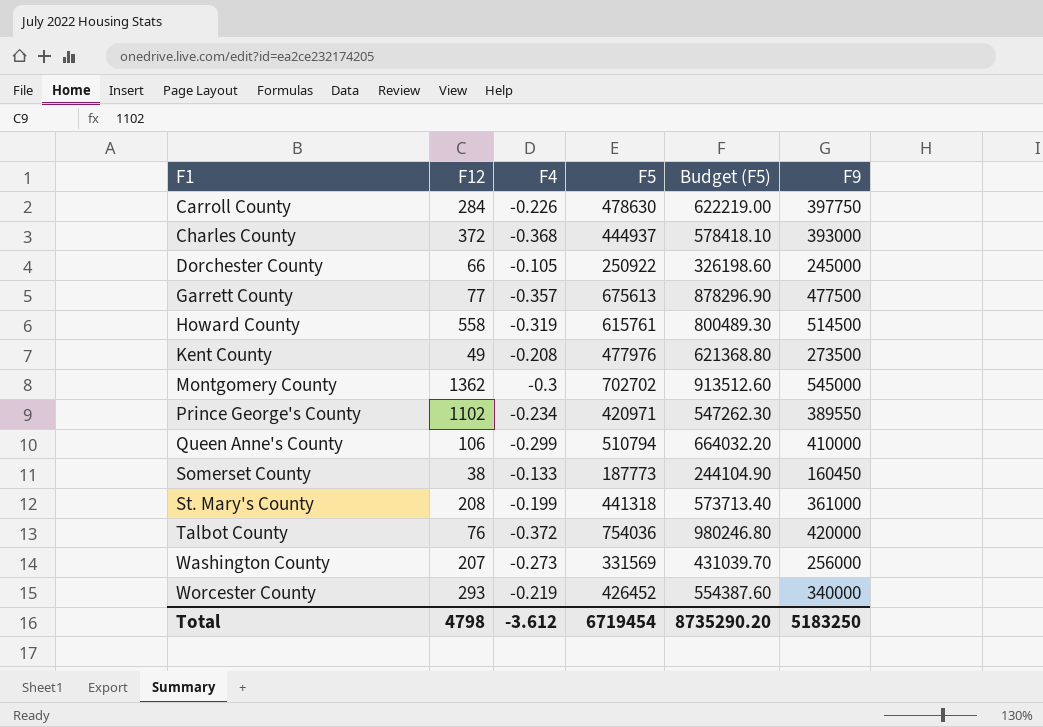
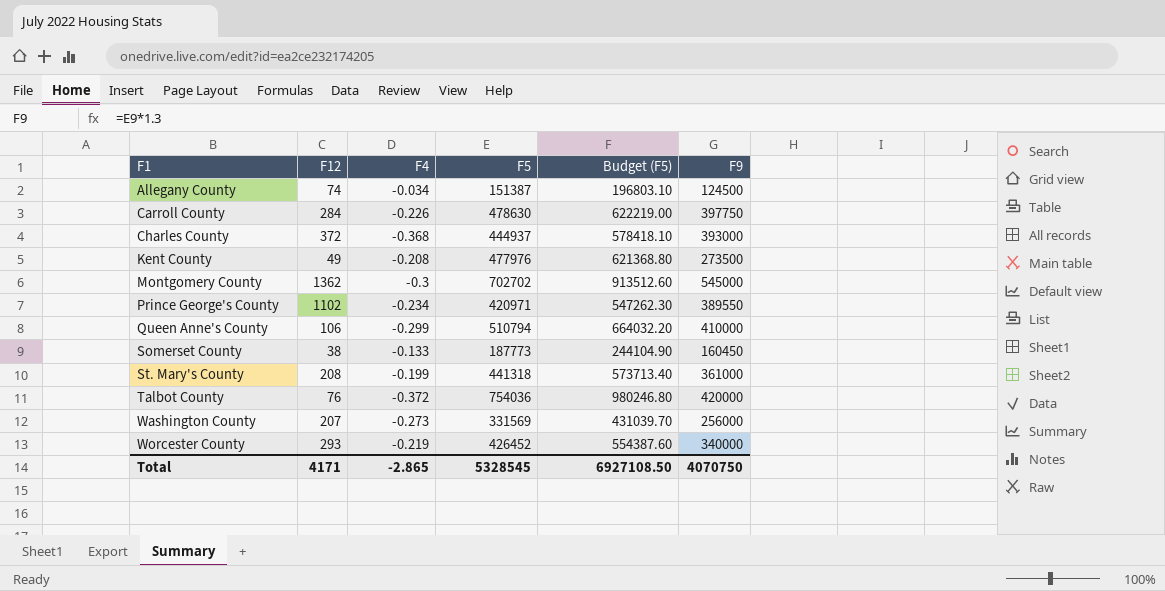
row Dorchester County: 66 | -0.105 | 250922 | 326198.60 | 245000 -> none
row Garrett County: 77 | -0.357 | 675613 | 878296.90 | 477500 -> none
row Howard County: 558 | -0.319 | 615761 | 800489.30 | 514500 -> none
row Allegany County: none -> 74 | -0.034 | 151387 | 196803.10 | 124500
Total | F12: 4798 -> 4171
Total | F4: -3.612 -> -2.865
Total | F5: 6719454 -> 5328545
Total | Budget (F5): 8735290.20 -> 6927108.50
Total | F9: 5183250 -> 4070750

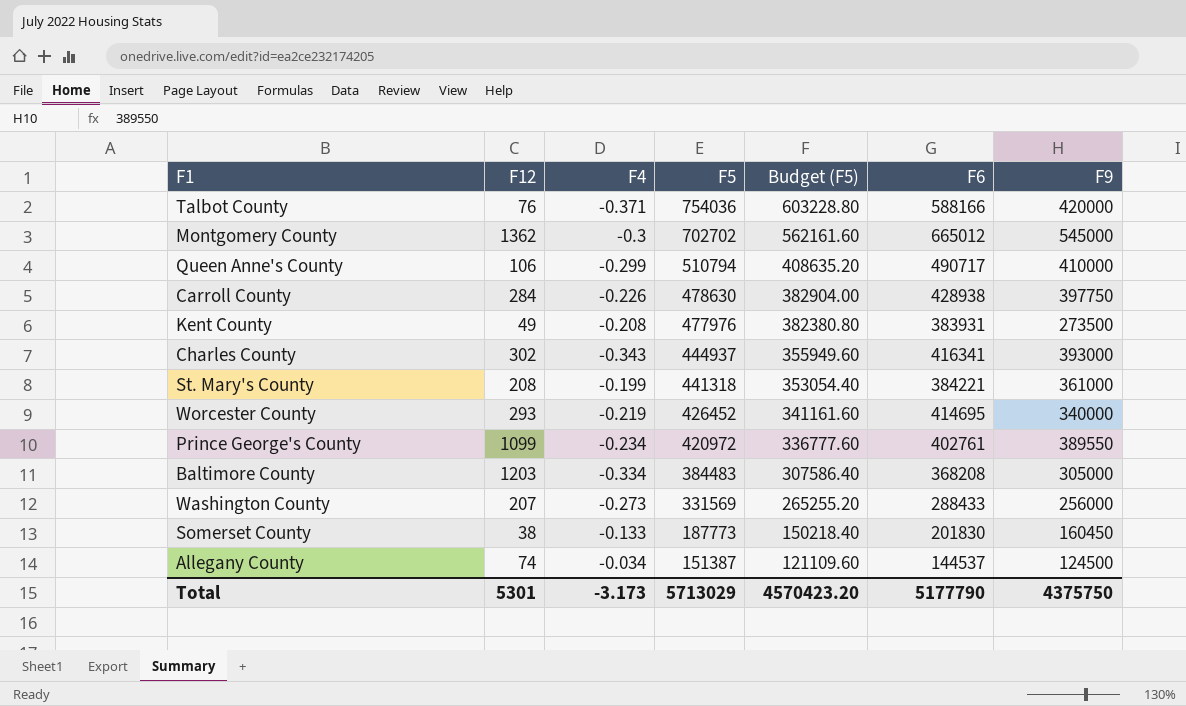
row order: F1 ascending -> F5 descending
column Budget (F5) | formula: [F5] * 1.3 -> [F5] * 0.8
column F6 | position: none -> 6
Talbot County | F4: -0.372 -> -0.371
Charles County | F12: 372 -> 302
Charles County | F4: -0.368 -> -0.343
Prince George's County | F12: 1102 -> 1099
Prince George's County | F5: 420971 -> 420972
row Baltimore County: none -> 1203 | -0.334 | 384483 | 307586.40 | 368208 | 305000
Total | F12: 4171 -> 5301
Total | F4: -2.865 -> -3.173
Total | F5: 5328545 -> 5713029
Total | Budget (F5): 6927108.50 -> 4570423.20
Total | F9: 4070750 -> 4375750

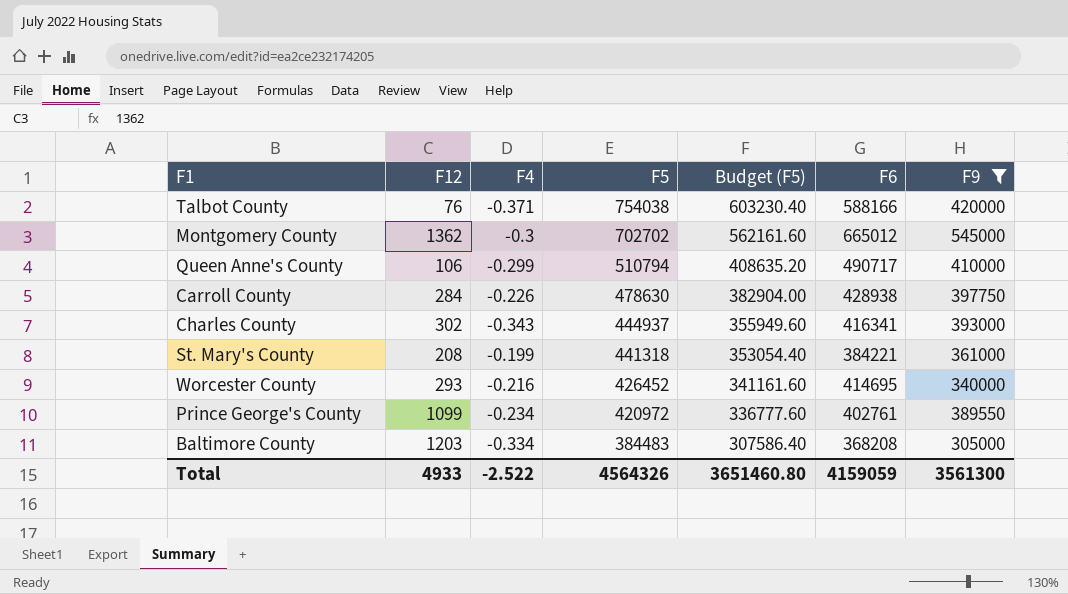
filter: none -> F9 >= 305000
Talbot County | F5: 754036 -> 754038
Talbot County | Budget (F5): 603228.80 -> 603230.40
Worcester County | F4: -0.219 -> -0.216
Total | F12: 5301 -> 4933
Total | F4: -3.173 -> -2.522
Total | F5: 5713029 -> 4564326
Total | Budget (F5): 4570423.20 -> 3651460.80
Total | F6: 5177790 -> 4159059
Total | F9: 4375750 -> 3561300

